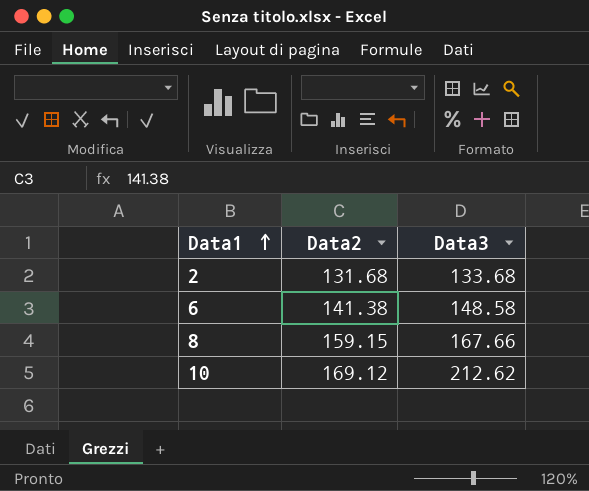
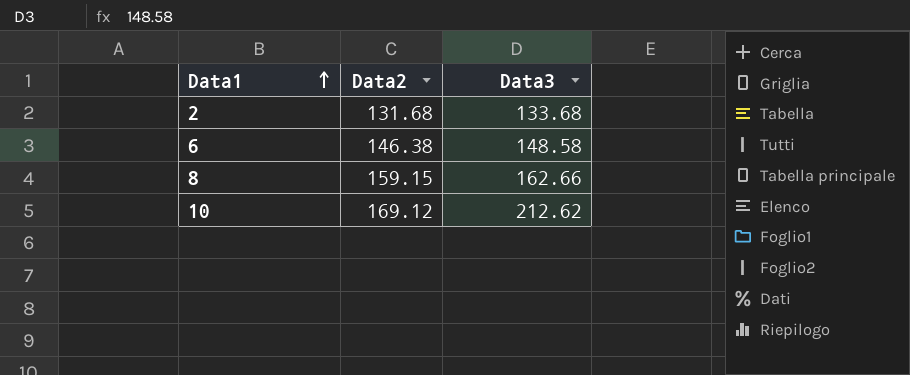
6 | Data2: 141.38 -> 146.38
8 | Data3: 167.66 -> 162.66

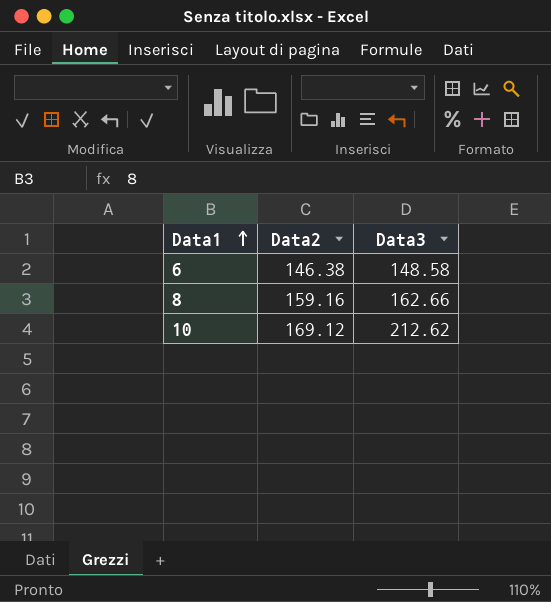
row 2: 131.68 | 133.68 -> none
8 | Data2: 159.15 -> 159.16

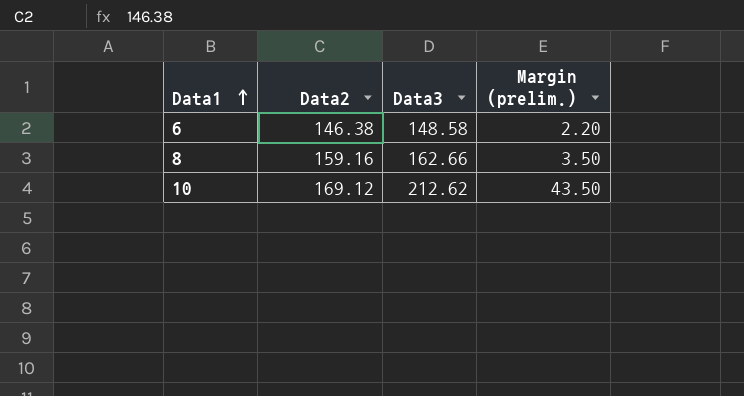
column Margin (prelim.) | formula: none -> [Data3] - [Data2]

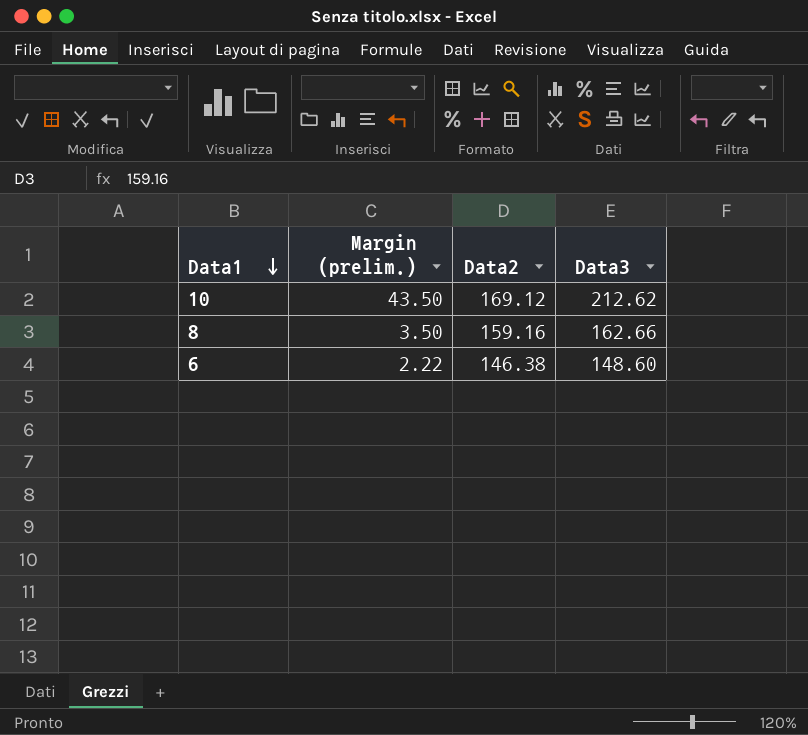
row order: Data1 ascending -> Data1 descending
column Margin (prelim.) | position: 4 -> 2
6 | Margin (prelim.): 2.20 -> 2.22
6 | Data3: 148.58 -> 148.60

